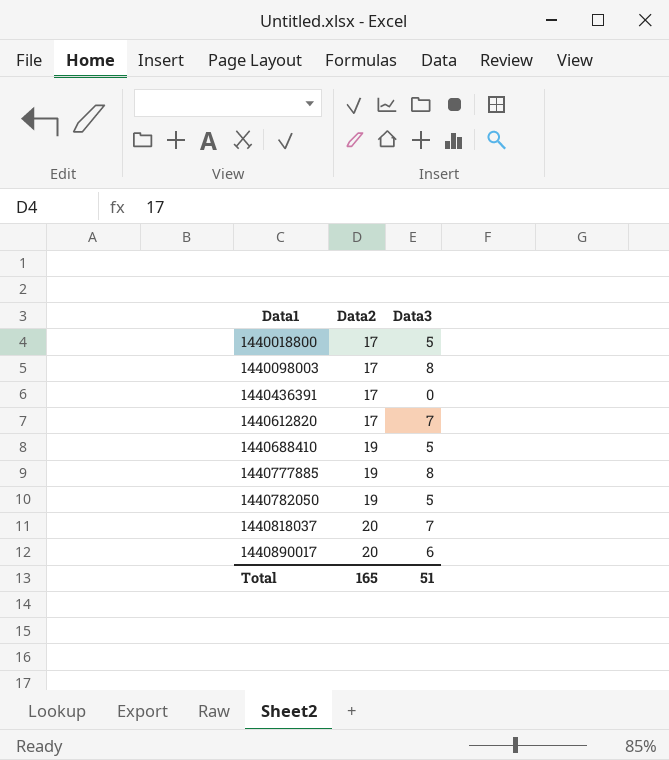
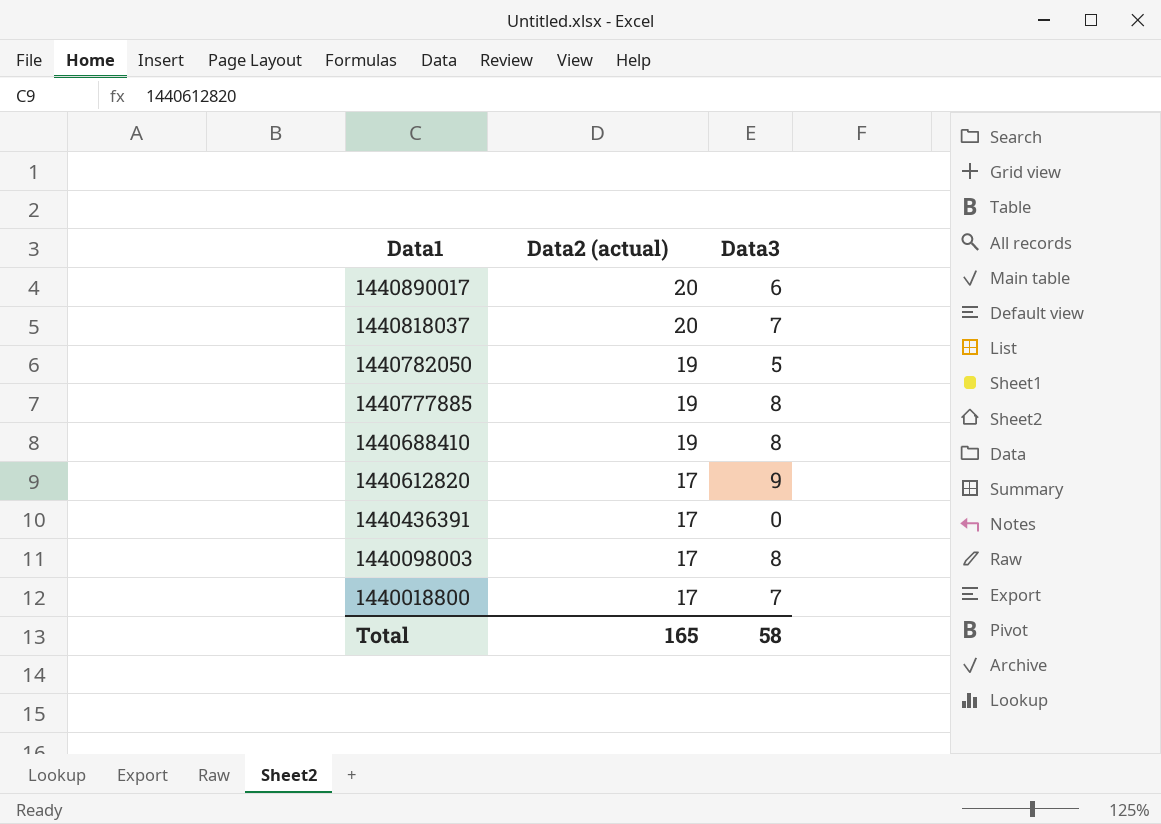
row order: Data1 ascending -> Data1 descending
column name: Data2 -> Data2 (actual)
1440688410 | Data3: 5 -> 8
1440612820 | Data3: 7 -> 9
1440018800 | Data3: 5 -> 7
Total | Data3: 51 -> 58

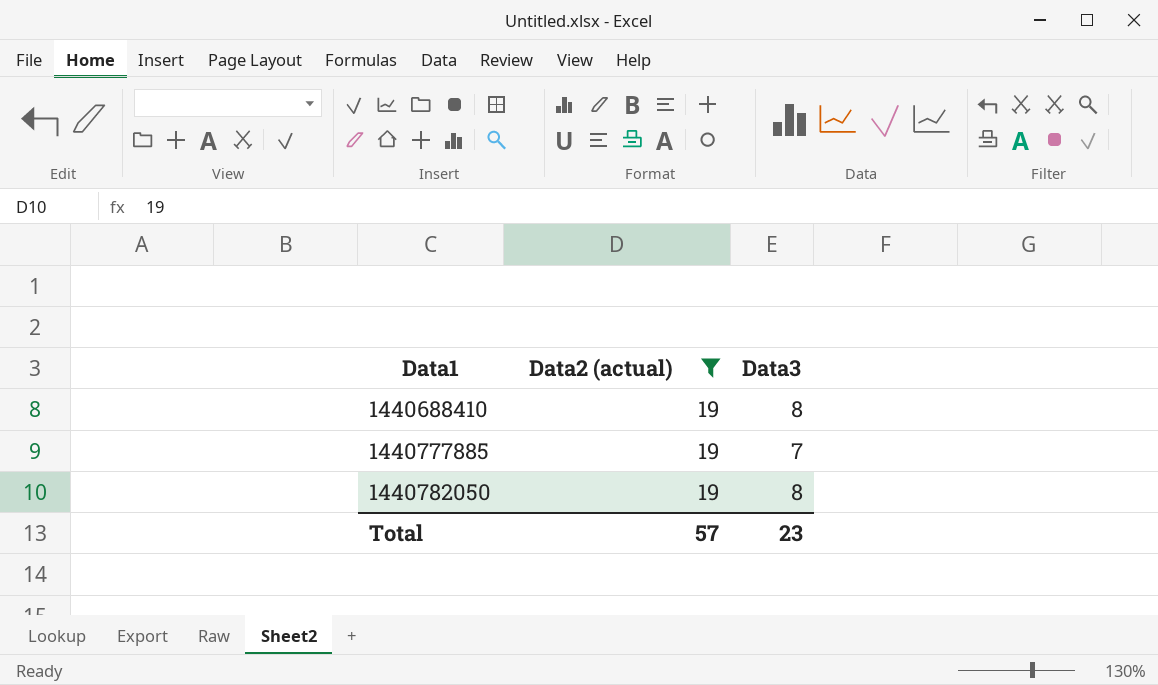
filter: none -> Data2 (actual) = 19
row order: Data1 descending -> Data1 ascending
1440777885 | Data3: 8 -> 7
1440782050 | Data3: 5 -> 8
Total | Data2 (actual): 165 -> 57
Total | Data3: 58 -> 23

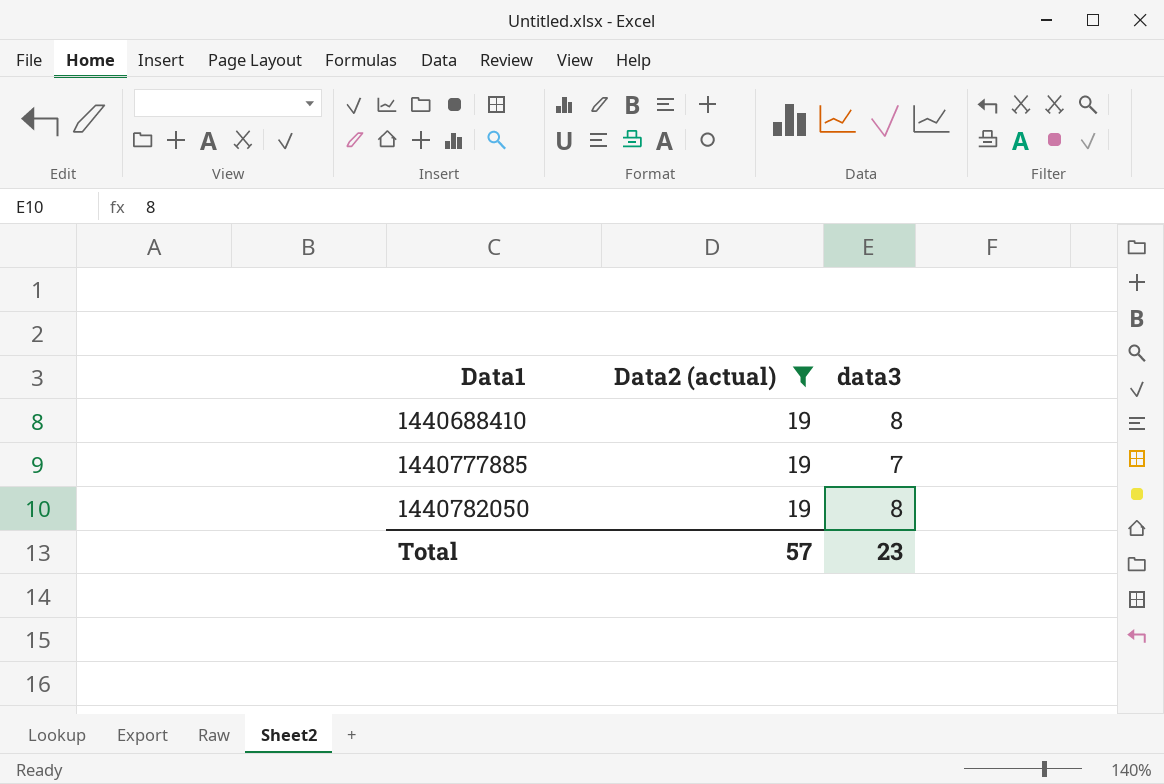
column name: Data3 -> data3

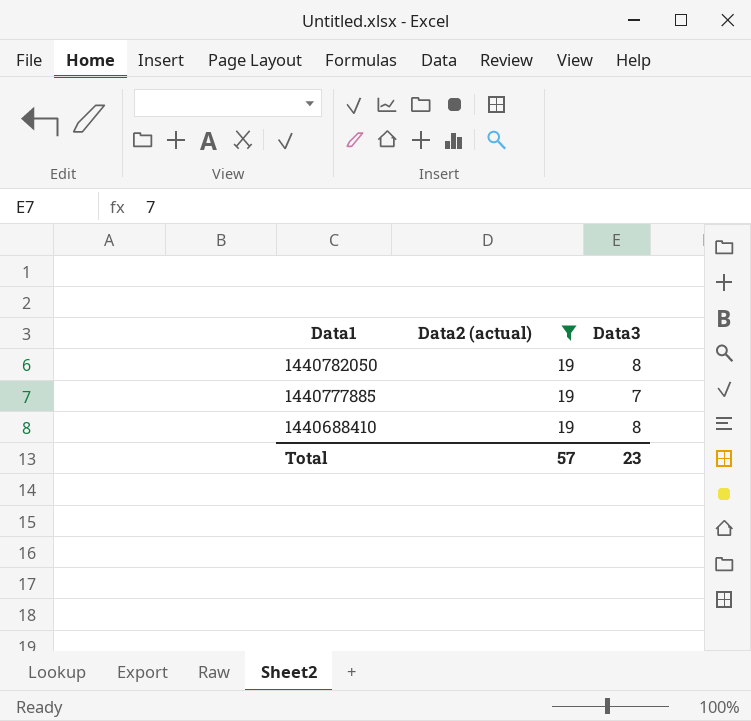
row order: Data1 ascending -> Data1 descending
column name: data3 -> Data3

